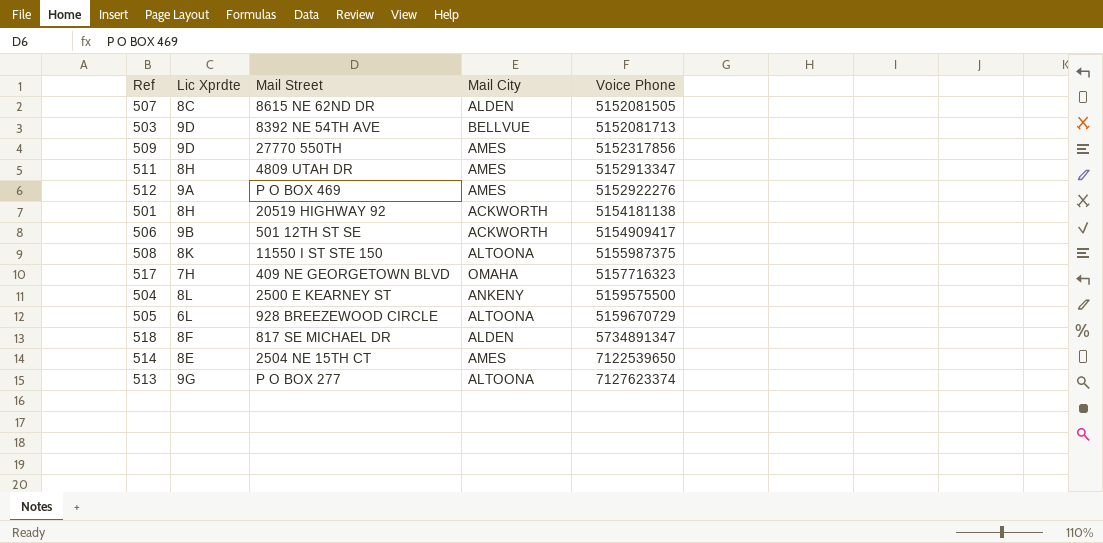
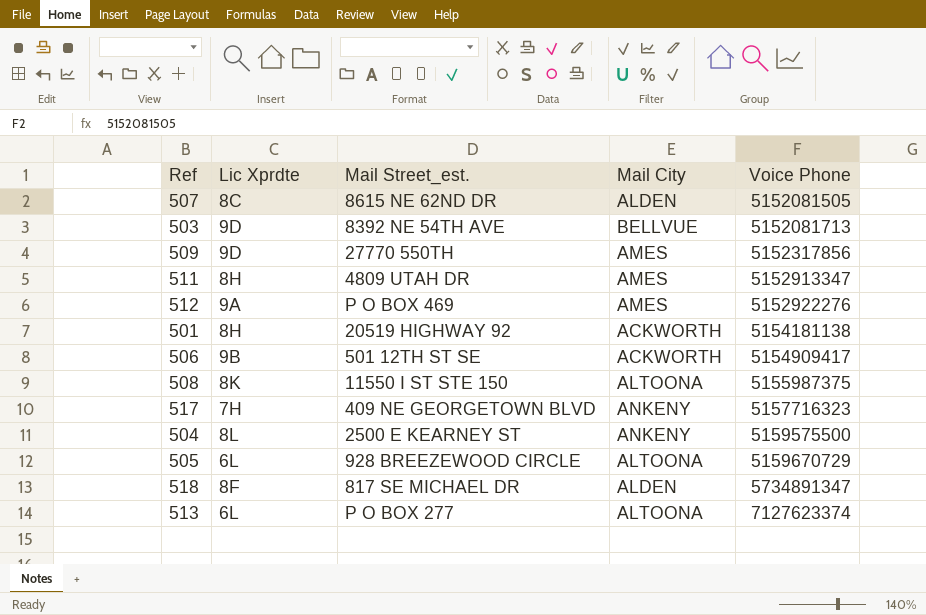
column name: Mail Street -> Mail Street_est.
row 514: 8E | 2504 NE 15TH CT | AMES | 7122539650 -> none
517 | Mail City: OMAHA -> ANKENY
513 | Lic Xprdte: 9G -> 6L

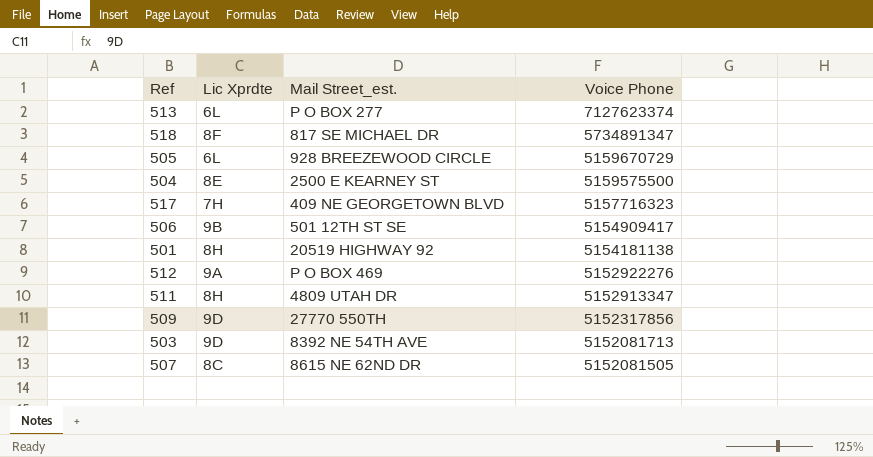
row order: Voice Phone ascending -> Voice Phone descending
column Mail City | position: 4 -> none
row 508: 8K | 11550 I ST STE 150 | ALTOONA | 5155987375 -> none
504 | Lic Xprdte: 8L -> 8E

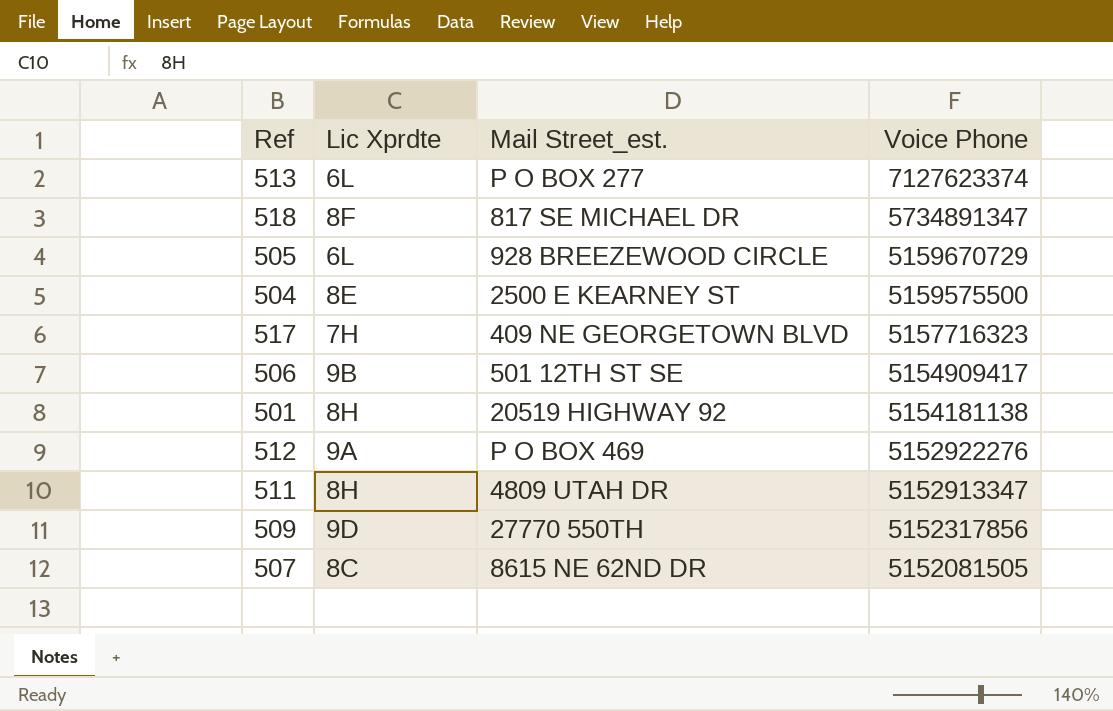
row 503: 9D | 8392 NE 54TH AVE | 5152081713 -> none

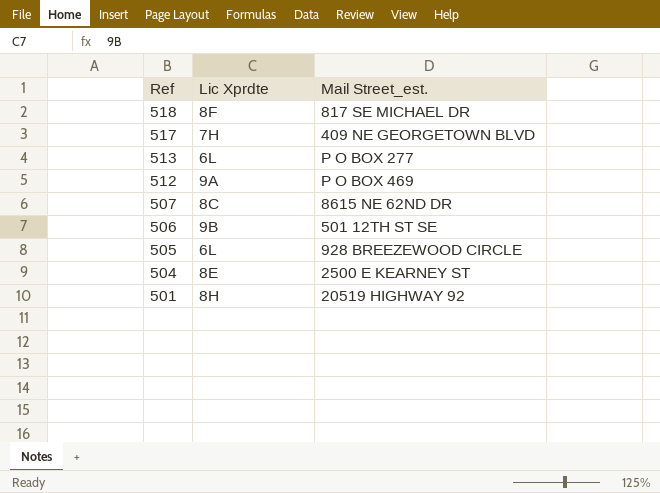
row order: Voice Phone descending -> Ref descending
column Voice Phone | position: 4 -> none
row 511: 8H | 4809 UTAH DR | 5152913347 -> none
row 509: 9D | 27770 550TH | 5152317856 -> none

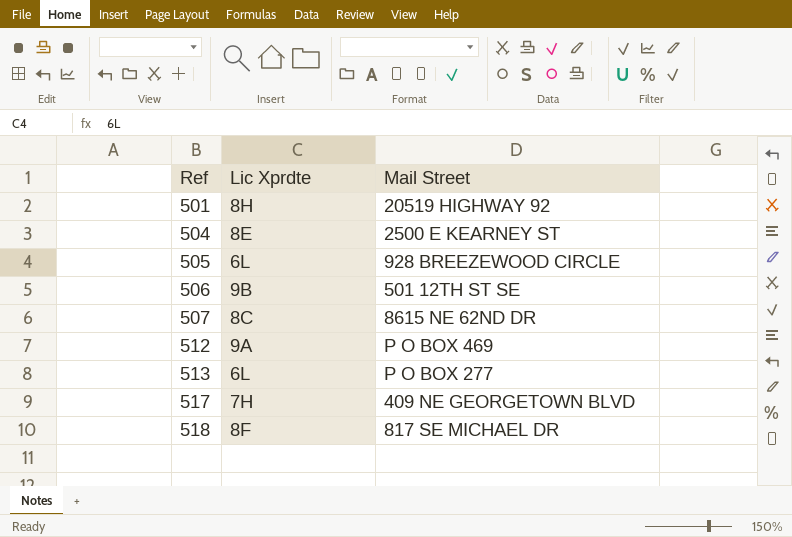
row order: Ref descending -> Ref ascending
column name: Mail Street_est. -> Mail Street

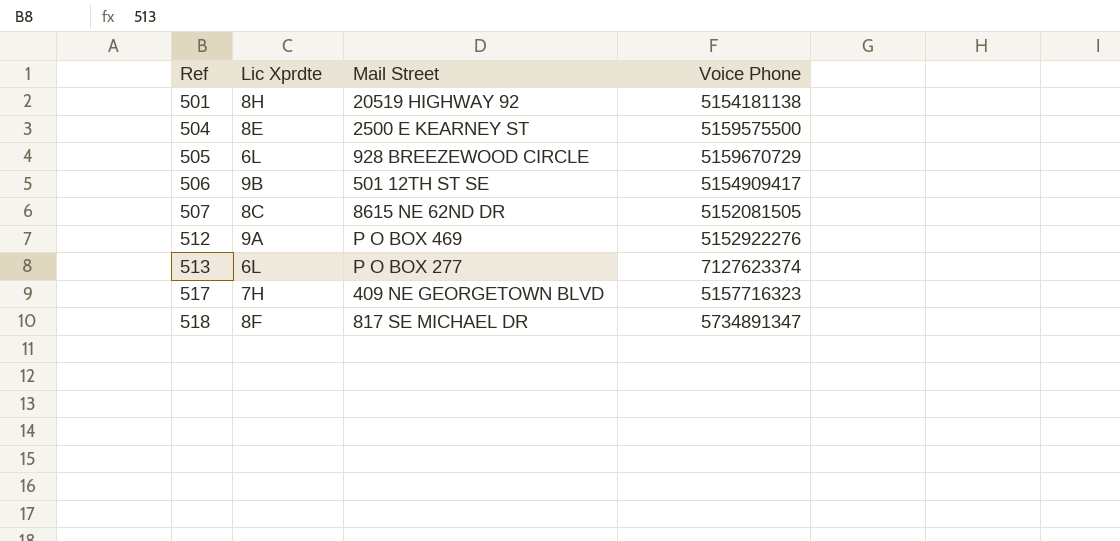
column Voice Phone | position: none -> 4

